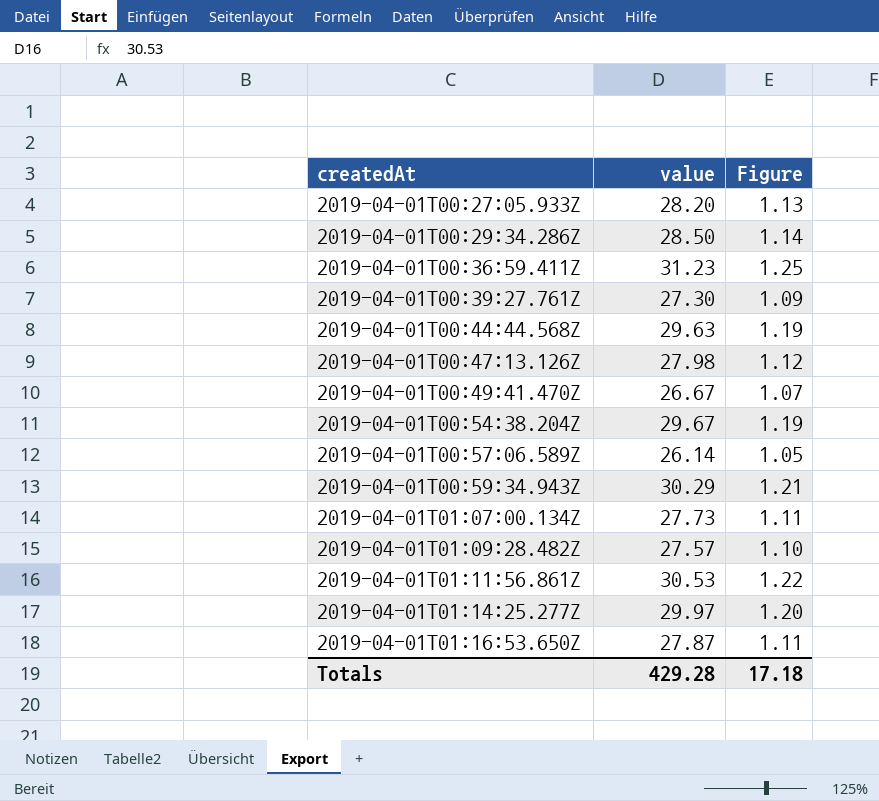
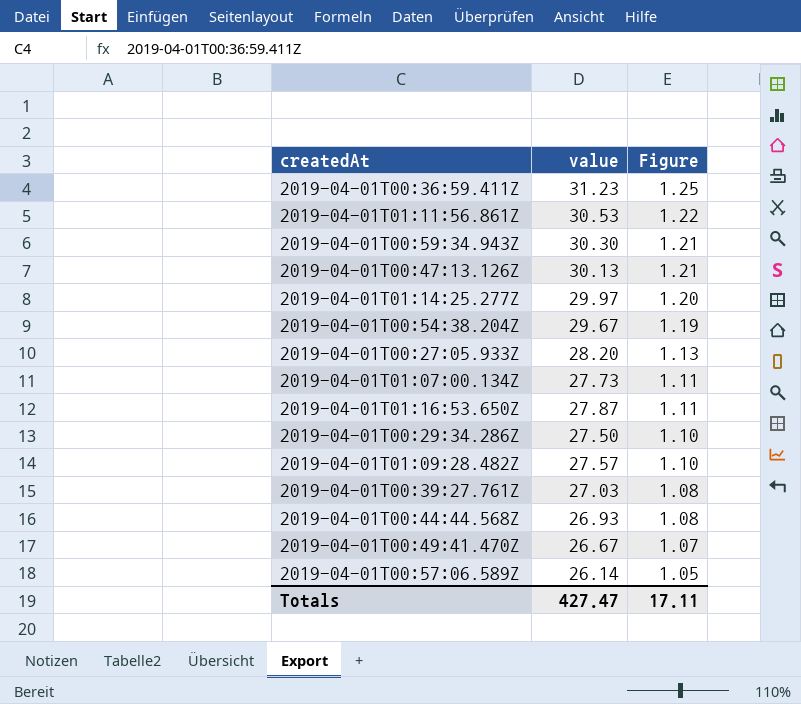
row order: createdAt ascending -> Figure descending
2019-04-01T00:59:34.943Z | value: 30.29 -> 30.30
2019-04-01T00:47:13.126Z | value: 27.98 -> 30.13
2019-04-01T00:47:13.126Z | Figure: 1.12 -> 1.21
2019-04-01T00:29:34.286Z | value: 28.50 -> 27.50
2019-04-01T00:29:34.286Z | Figure: 1.14 -> 1.10
2019-04-01T00:39:27.761Z | value: 27.30 -> 27.03
2019-04-01T00:39:27.761Z | Figure: 1.09 -> 1.08
2019-04-01T00:44:44.568Z | value: 29.63 -> 26.93
2019-04-01T00:44:44.568Z | Figure: 1.19 -> 1.08
Totals | value: 429.28 -> 427.47
Totals | Figure: 17.18 -> 17.11

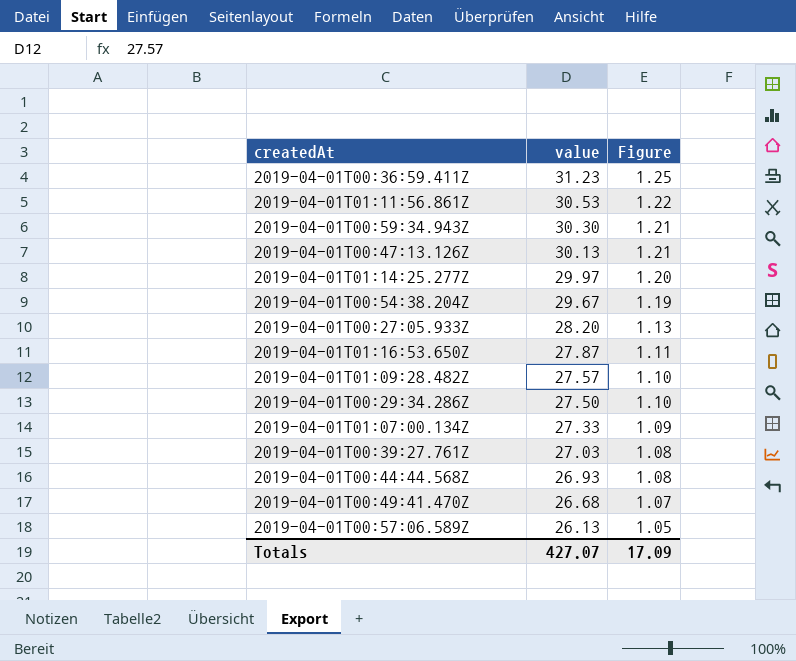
row order: Figure descending -> value descending
2019-04-01T01:07:00.134Z | value: 27.73 -> 27.33
2019-04-01T01:07:00.134Z | Figure: 1.11 -> 1.09
2019-04-01T00:49:41.470Z | value: 26.67 -> 26.68
2019-04-01T00:57:06.589Z | value: 26.14 -> 26.13
Totals | value: 427.47 -> 427.07
Totals | Figure: 17.11 -> 17.09

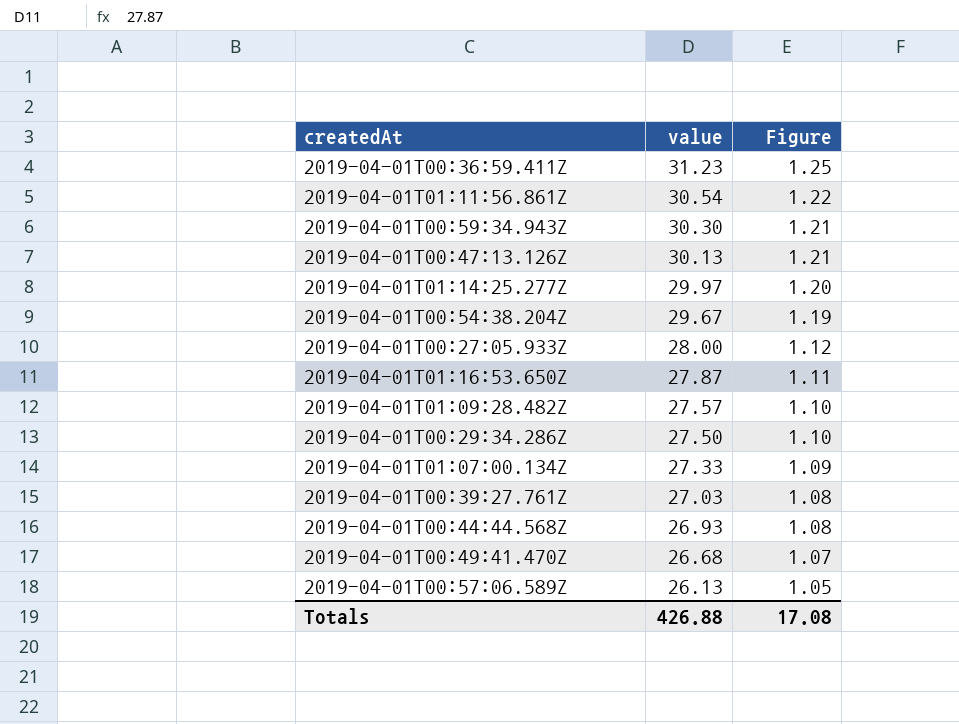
2019-04-01T01:11:56.861Z | value: 30.53 -> 30.54
2019-04-01T00:27:05.933Z | value: 28.20 -> 28.00
2019-04-01T00:27:05.933Z | Figure: 1.13 -> 1.12
Totals | value: 427.07 -> 426.88
Totals | Figure: 17.09 -> 17.08

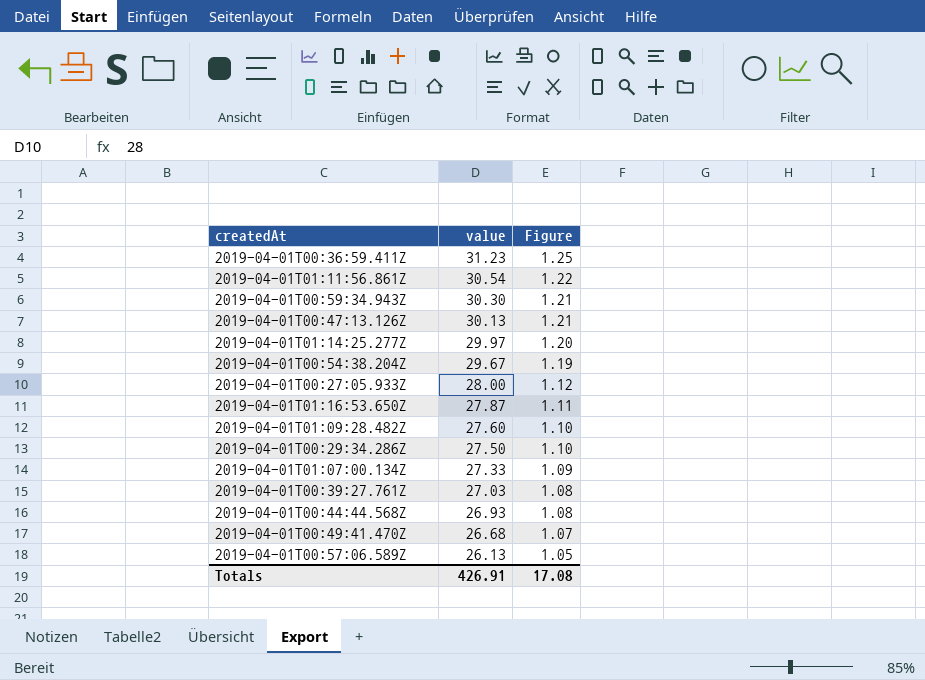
2019-04-01T01:09:28.482Z | value: 27.57 -> 27.60
Totals | value: 426.88 -> 426.91

